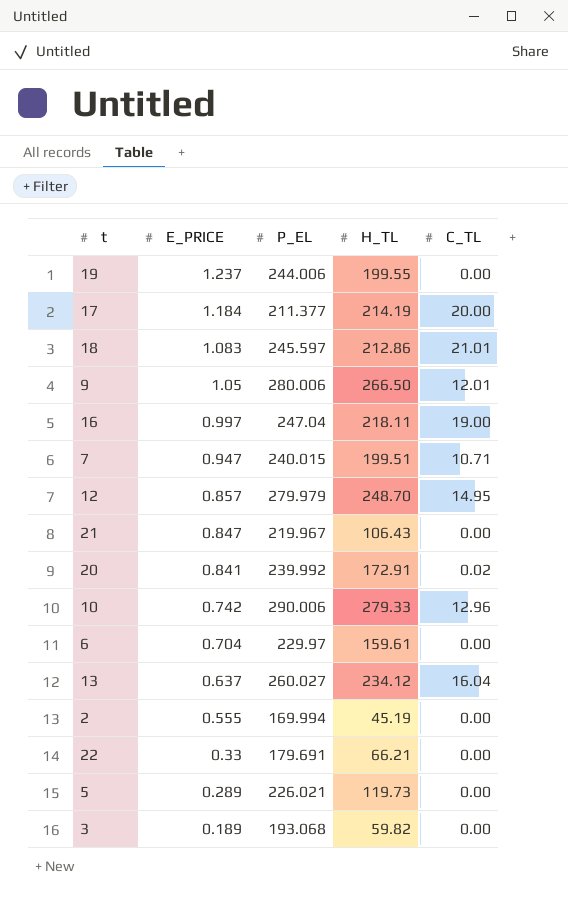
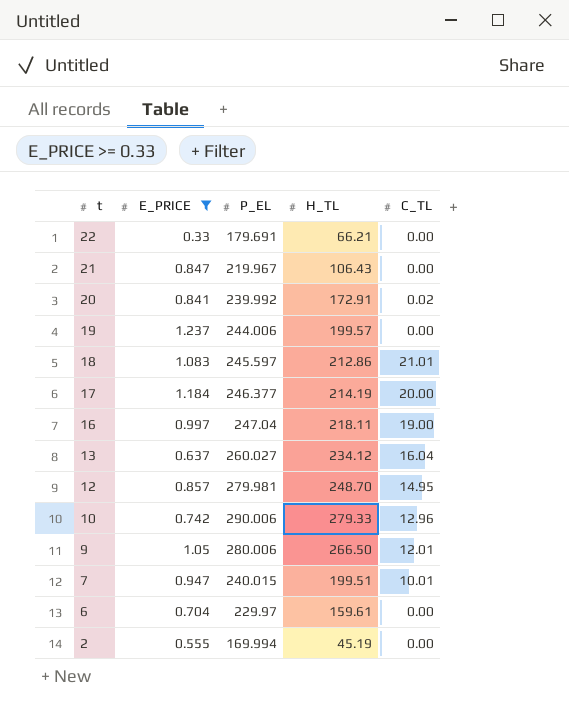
filter: none -> E_PRICE >= 0.33
row order: E_PRICE descending -> t descending
19 | H_TL: 199.55 -> 199.57
17 | P_EL: 211.377 -> 246.377
12 | P_EL: 279.979 -> 279.981
7 | C_TL: 10.71 -> 10.01

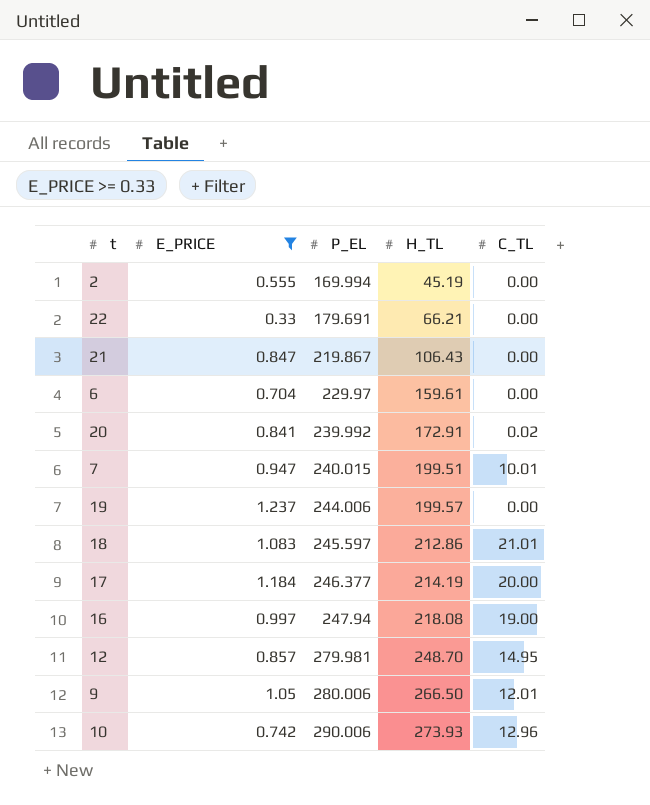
row order: t descending -> P_EL ascending
row 13: 0.637 | 260.027 | 234.12 | 16.04 -> none
21 | P_EL: 219.967 -> 219.867
16 | P_EL: 247.04 -> 247.94
16 | H_TL: 218.11 -> 218.08
10 | H_TL: 279.33 -> 273.93

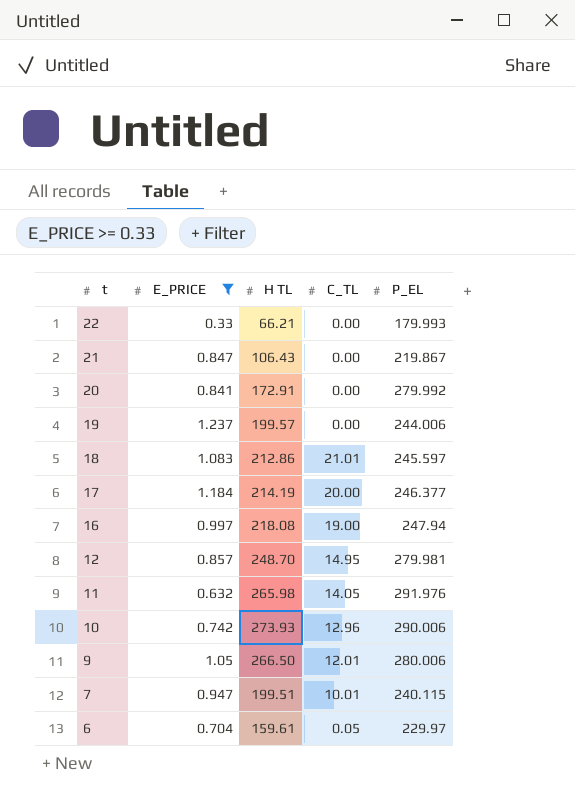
row order: P_EL ascending -> t descending
column name: H_TL -> H TL
column P_EL | position: 3 -> 5
row 2: 0.555 | 169.994 | 45.19 | 0.00 -> none
22 | P_EL: 179.691 -> 179.993
20 | C_TL: 0.02 -> 0.00
20 | P_EL: 239.992 -> 279.992
row 11: none -> 0.632 | 265.98 | 14.05 | 291.976
7 | P_EL: 240.015 -> 240.115
6 | C_TL: 0.00 -> 0.05

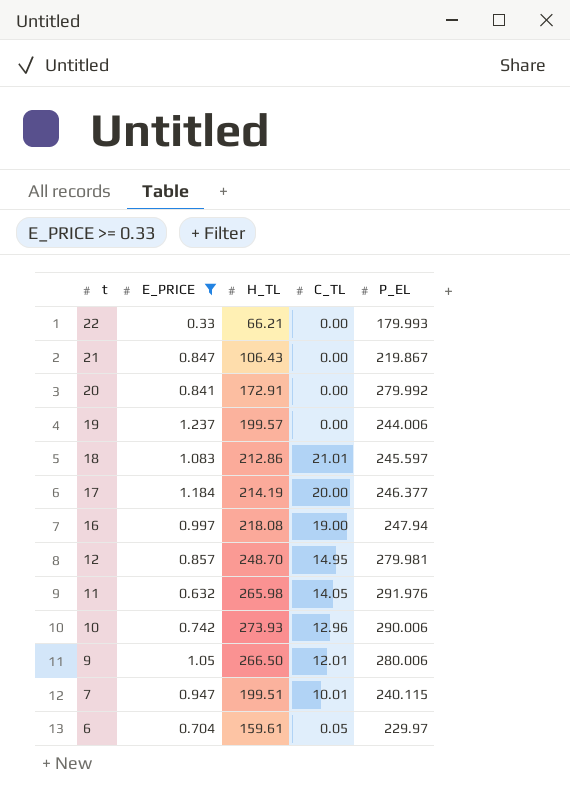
column name: H TL -> H_TL

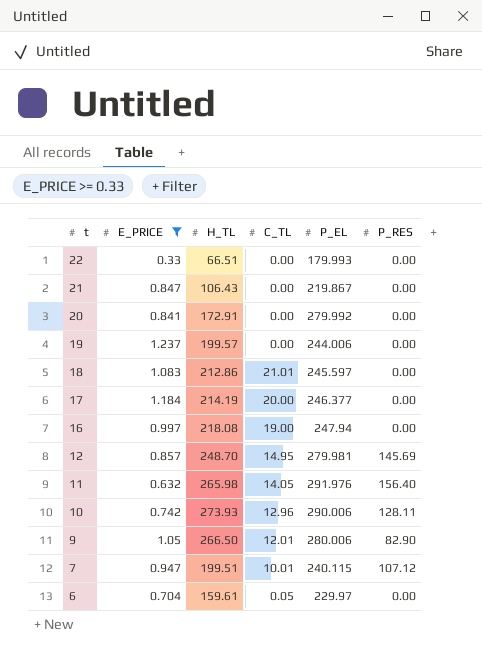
column P_RES | position: none -> 6
22 | H_TL: 66.21 -> 66.51

